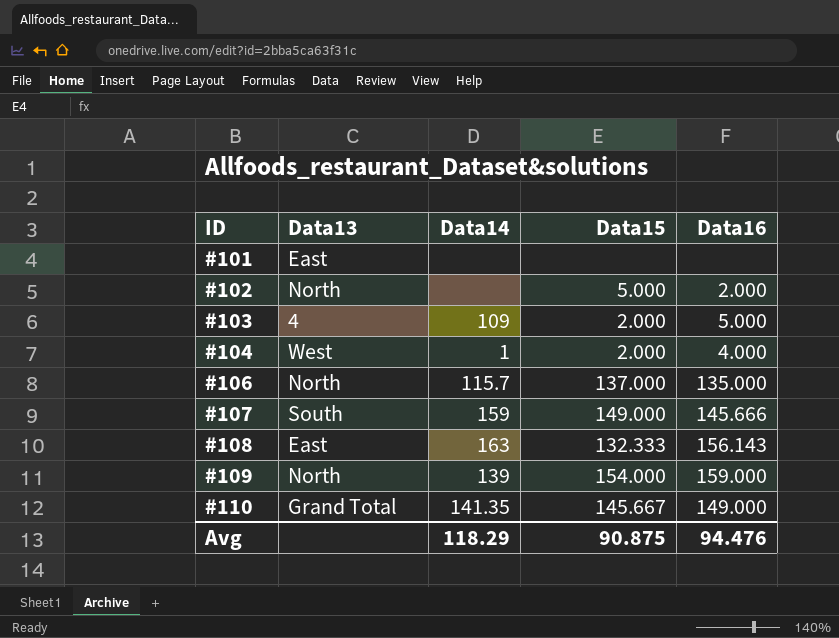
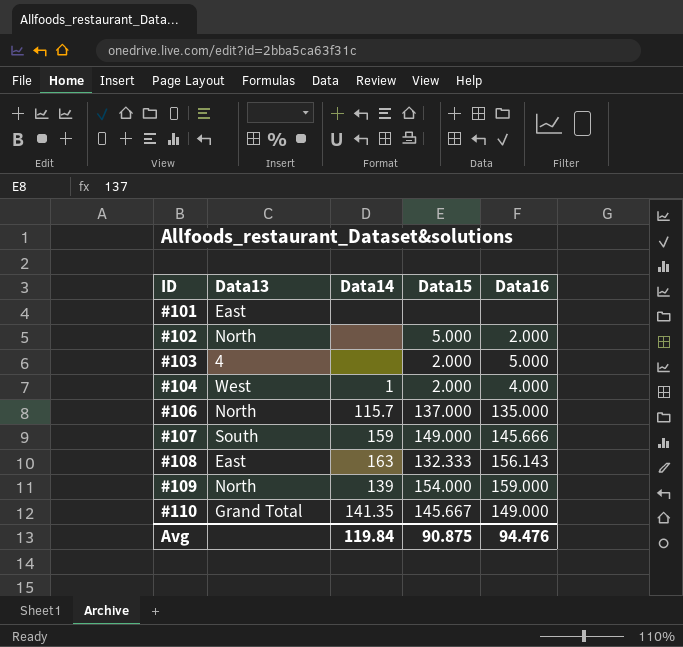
#103 | Data14: 109 -> none
Avg | Data14: 118.29 -> 119.84

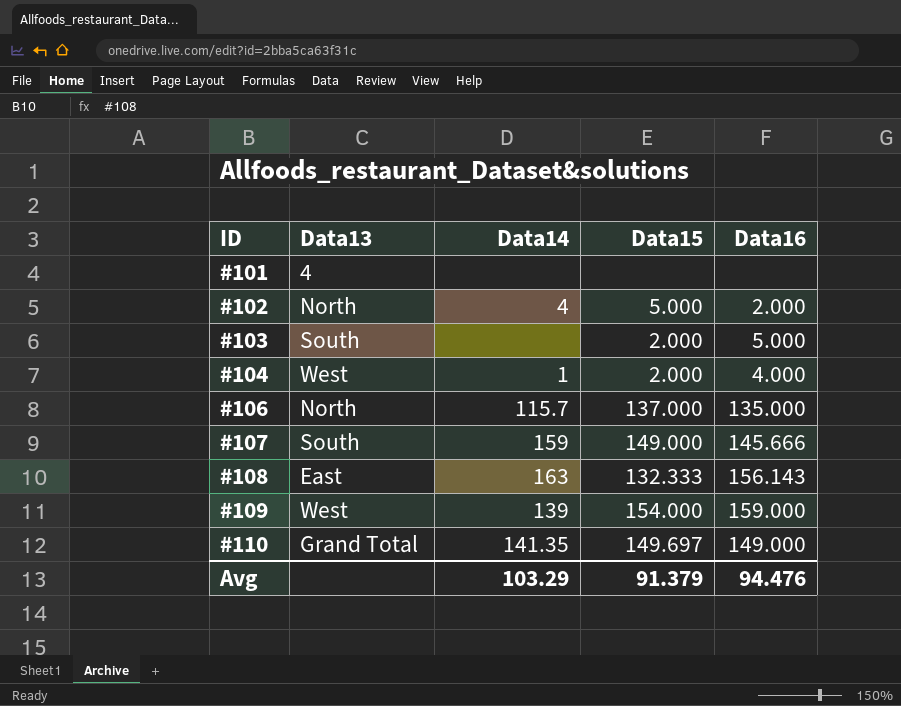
#101 | Data13: East -> 4
#102 | Data14: none -> 4
#103 | Data13: 4 -> South
#109 | Data13: North -> West
#110 | Data15: 145.667 -> 149.697
Avg | Data14: 119.84 -> 103.29
Avg | Data15: 90.875 -> 91.379

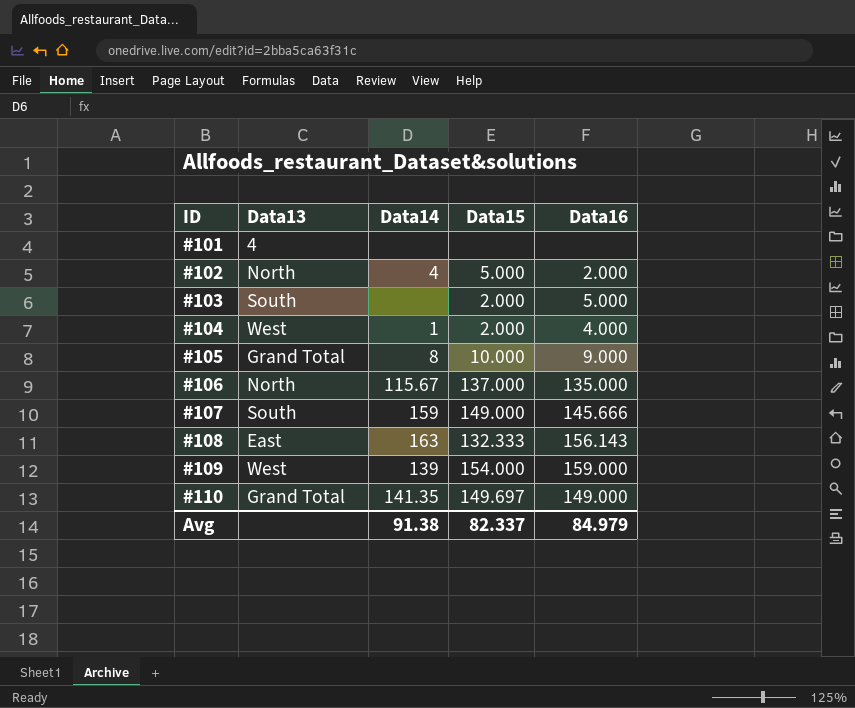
row #105: none -> Grand Total | 8 | 10.000 | 9.000
#106 | Data14: 115.7 -> 115.67
Avg | Data14: 103.29 -> 91.38
Avg | Data15: 91.379 -> 82.337
Avg | Data16: 94.476 -> 84.979

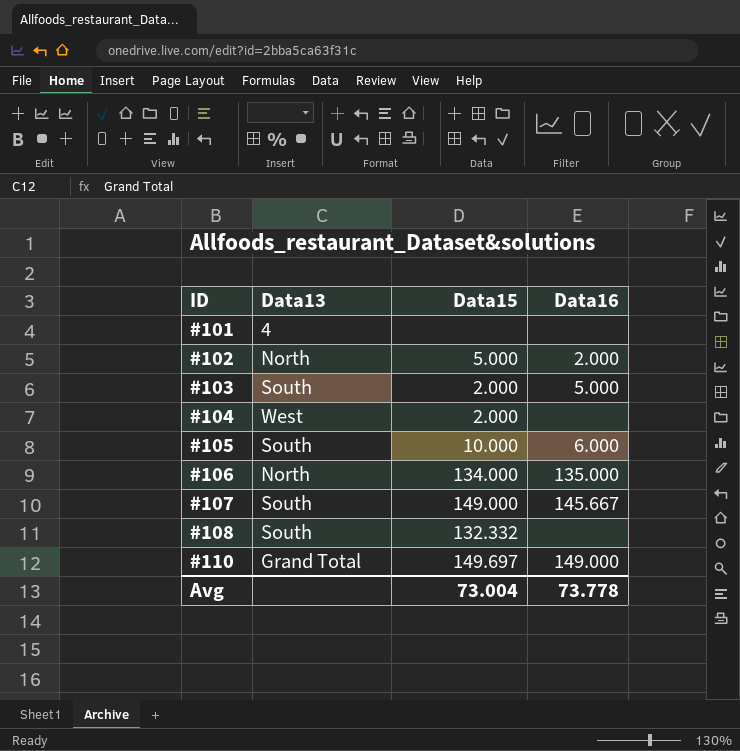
column Data14 | position: 3 -> none
row #109: West | 139 | 154.000 | 159.000 -> none
#104 | Data16: 4.000 -> none
#105 | Data13: Grand Total -> South
#105 | Data16: 9.000 -> 6.000
#106 | Data15: 137.000 -> 134.000
#107 | Data16: 145.666 -> 145.667
#108 | Data13: East -> South
#108 | Data15: 132.333 -> 132.332
#108 | Data16: 156.143 -> none
Avg | Data15: 82.337 -> 73.004
Avg | Data16: 84.979 -> 73.778

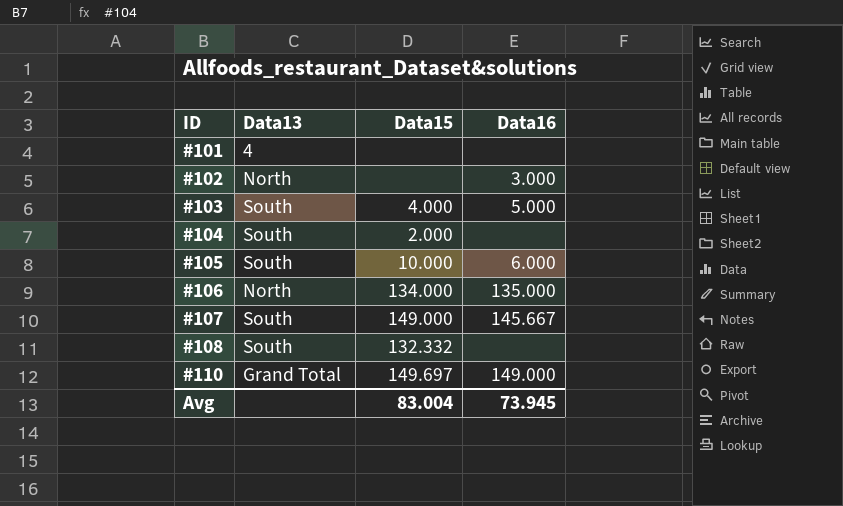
#102 | Data15: 5.000 -> none
#102 | Data16: 2.000 -> 3.000
#103 | Data15: 2.000 -> 4.000
#104 | Data13: West -> South
Avg | Data15: 73.004 -> 83.004
Avg | Data16: 73.778 -> 73.945

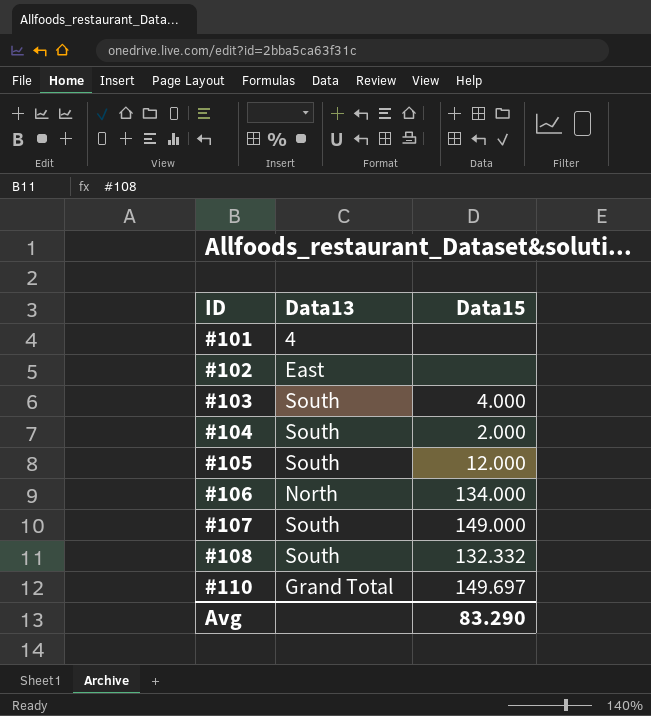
column Data16 | position: 4 -> none
#102 | Data13: North -> East
#105 | Data15: 10.000 -> 12.000
Avg | Data15: 83.004 -> 83.290

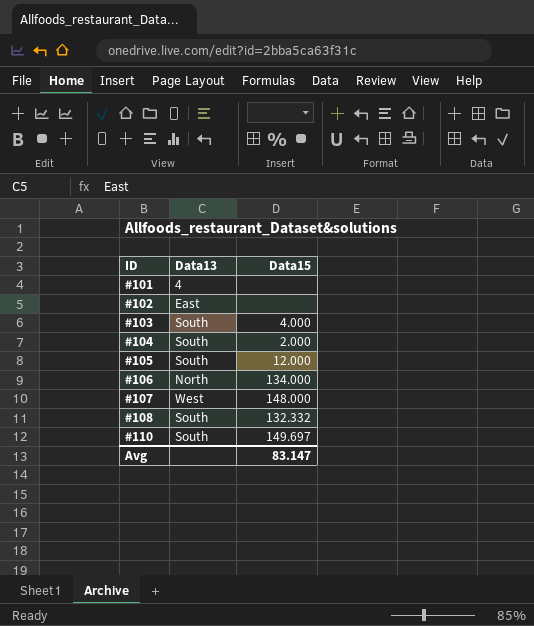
#107 | Data13: South -> West
#107 | Data15: 149.000 -> 148.000
#110 | Data13: Grand Total -> South
Avg | Data15: 83.290 -> 83.147

